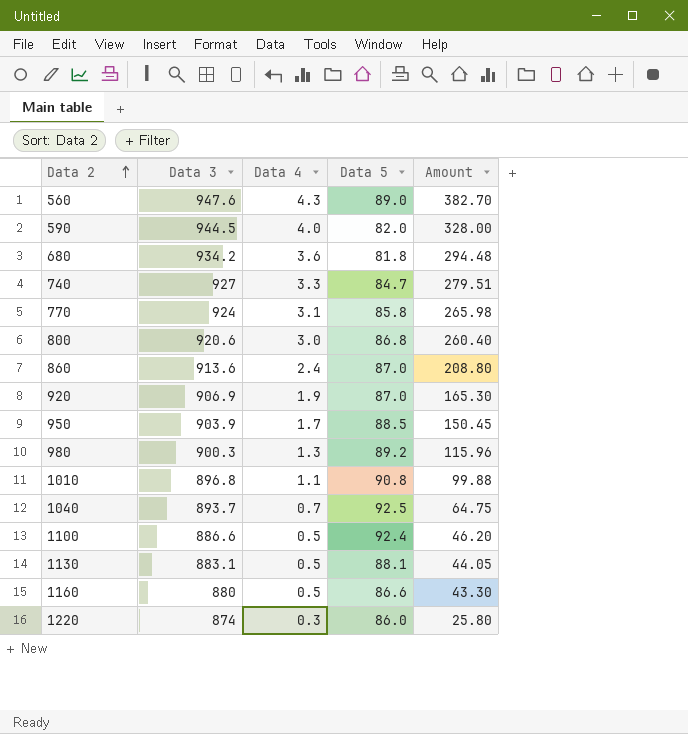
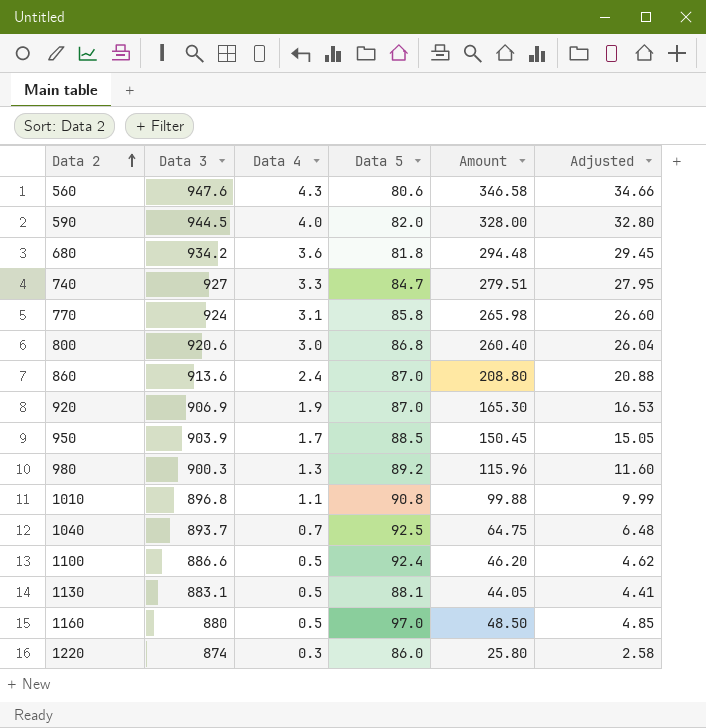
column Adjusted | formula: none -> [Amount] * 0.1
560 | Data 5: 89.0 -> 80.6
560 | Amount: 382.70 -> 346.58
1160 | Data 5: 86.6 -> 97.0
1160 | Amount: 43.30 -> 48.50

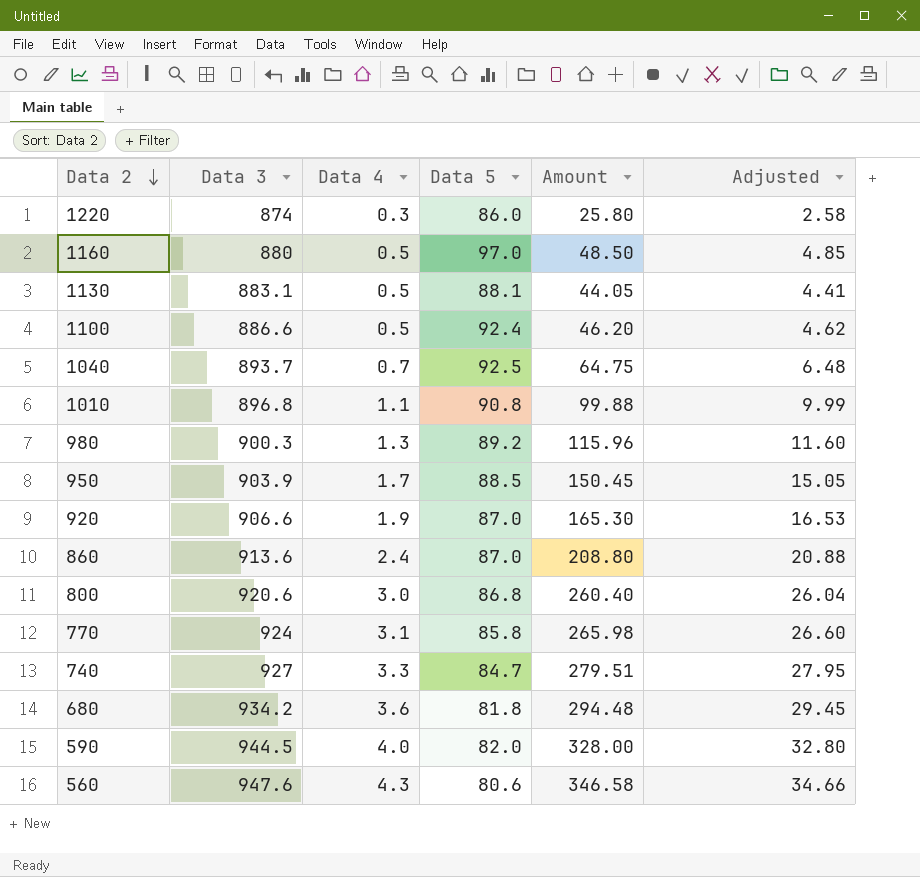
row order: Data 2 ascending -> Data 2 descending
920 | Data 3: 906.9 -> 906.6

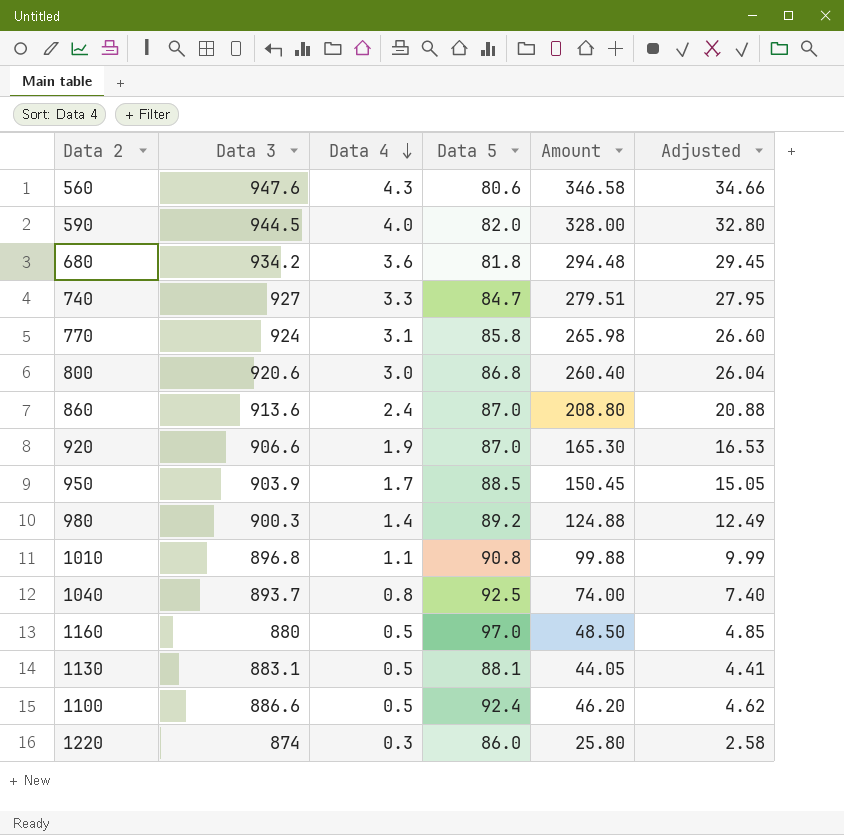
row order: Data 2 descending -> Data 4 descending
980 | Data 4: 1.3 -> 1.4
980 | Amount: 115.96 -> 124.88
980 | Adjusted: 11.60 -> 12.49
1040 | Data 4: 0.7 -> 0.8
1040 | Amount: 64.75 -> 74.00
1040 | Adjusted: 6.48 -> 7.40

